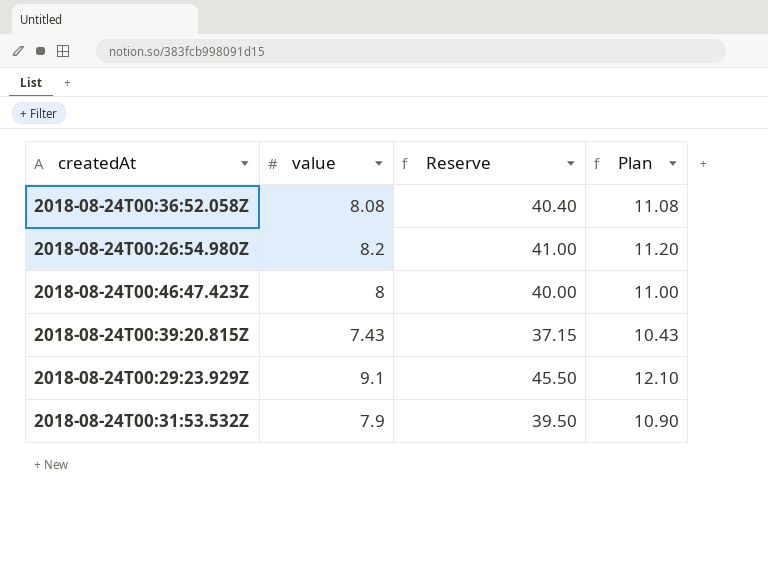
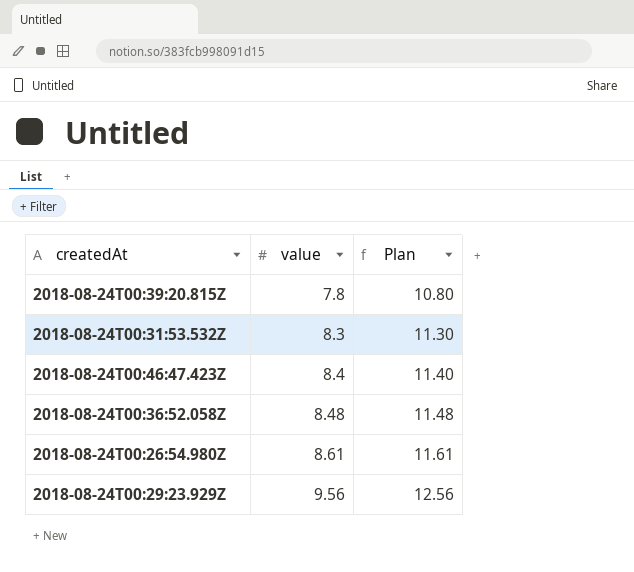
row order: none -> value ascending
column Reserve | formula: [value] * 5 -> none
2018-08-24T00:39:20.815Z | value: 7.43 -> 7.8
2018-08-24T00:39:20.815Z | Plan: 10.43 -> 10.80
2018-08-24T00:31:53.532Z | value: 7.9 -> 8.3
2018-08-24T00:31:53.532Z | Plan: 10.90 -> 11.30
2018-08-24T00:46:47.423Z | value: 8 -> 8.4
2018-08-24T00:46:47.423Z | Plan: 11.00 -> 11.40
2018-08-24T00:36:52.058Z | value: 8.08 -> 8.48
2018-08-24T00:36:52.058Z | Plan: 11.08 -> 11.48
2018-08-24T00:26:54.980Z | value: 8.2 -> 8.61
2018-08-24T00:26:54.980Z | Plan: 11.20 -> 11.61
2018-08-24T00:29:23.929Z | value: 9.1 -> 9.56
2018-08-24T00:29:23.929Z | Plan: 12.10 -> 12.56

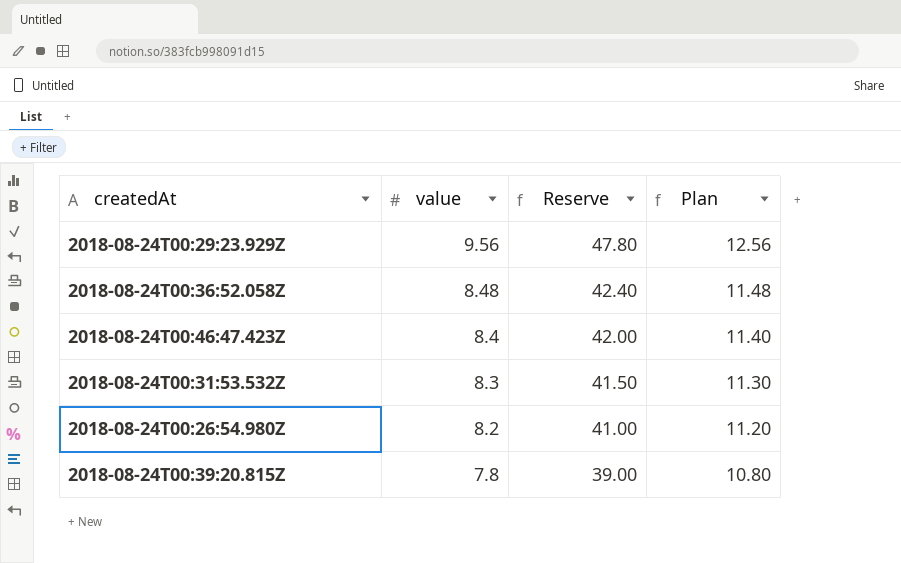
row order: value ascending -> value descending
column Reserve | formula: none -> [value] * 5
2018-08-24T00:26:54.980Z | value: 8.61 -> 8.2
2018-08-24T00:26:54.980Z | Plan: 11.61 -> 11.20

